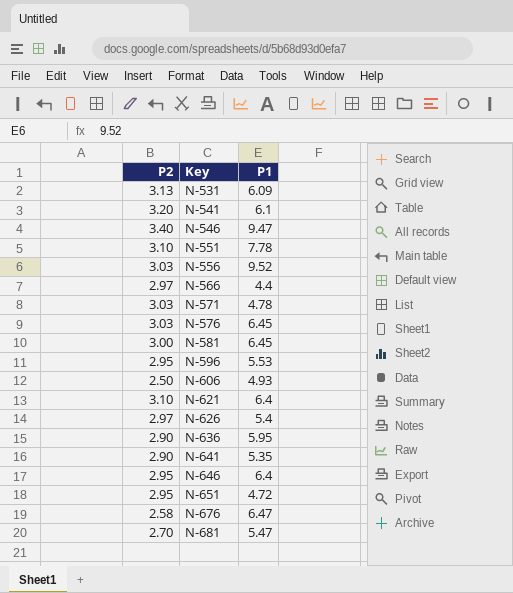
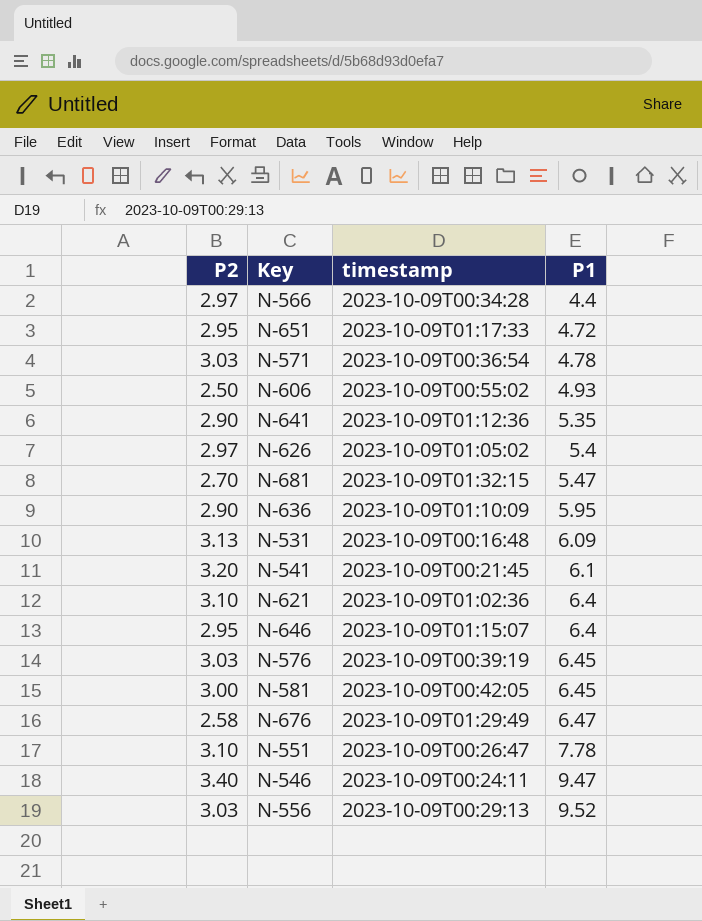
row order: Key ascending -> P1 ascending
column timestamp | position: none -> 3
row N-596: 2.95 | 5.53 -> none

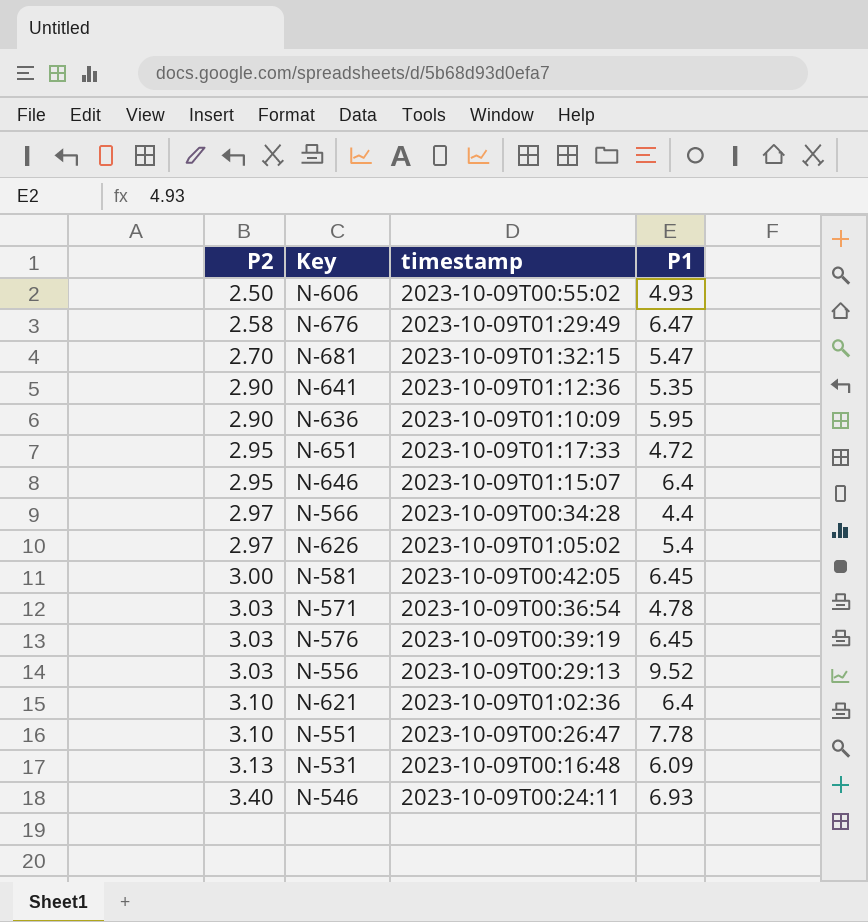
row order: P1 ascending -> P2 ascending
row N-541: 3.20 | 2023-10-09T00:21:45 | 6.1 -> none
N-546 | P1: 9.47 -> 6.93

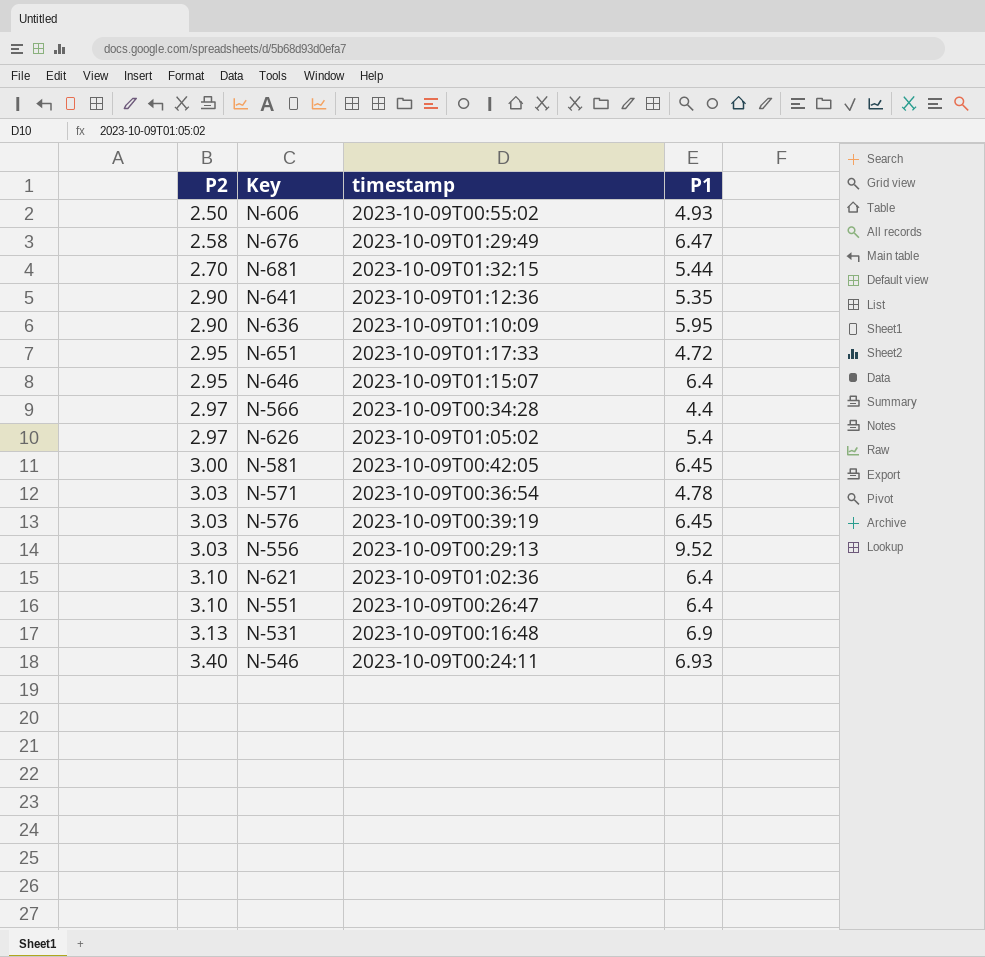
N-681 | P1: 5.47 -> 5.44
N-551 | P1: 7.78 -> 6.4
N-531 | P1: 6.09 -> 6.9

